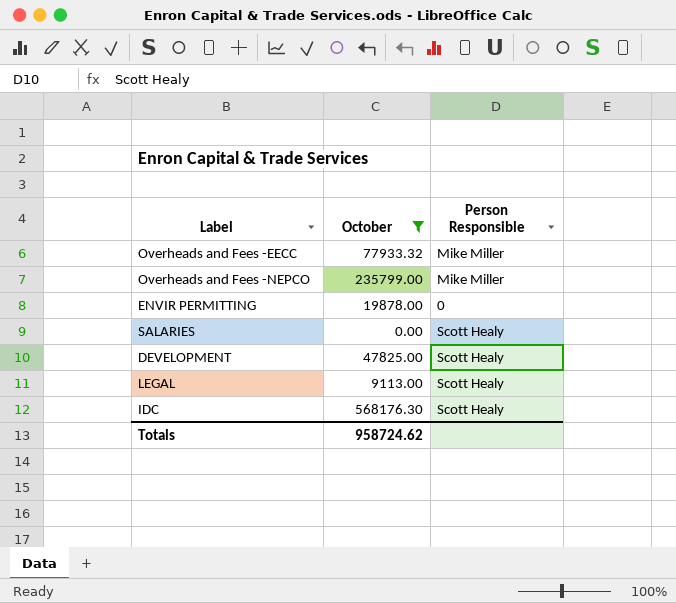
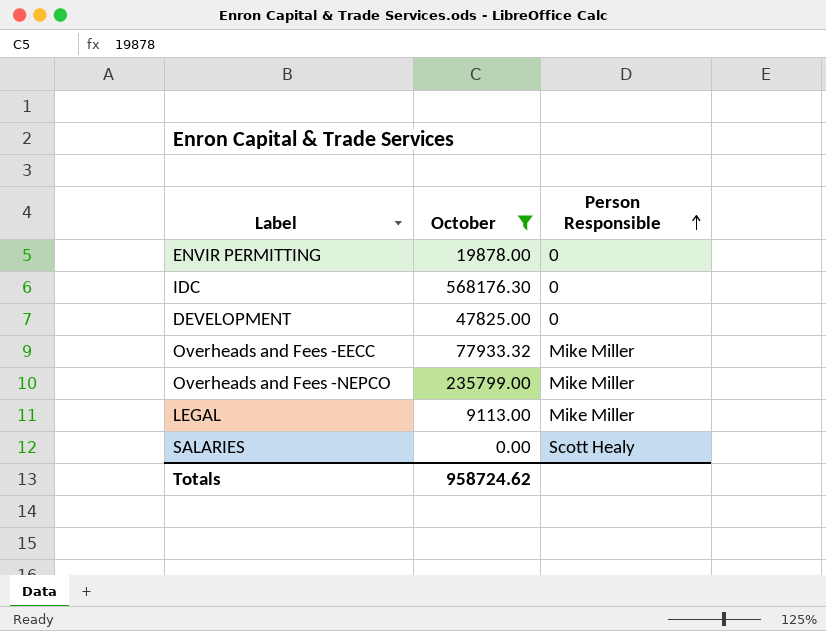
row order: none -> Person Responsible ascending
IDC | Person Responsible: Scott Healy -> 0
DEVELOPMENT | Person Responsible: Scott Healy -> 0
LEGAL | Person Responsible: Scott Healy -> Mike Miller

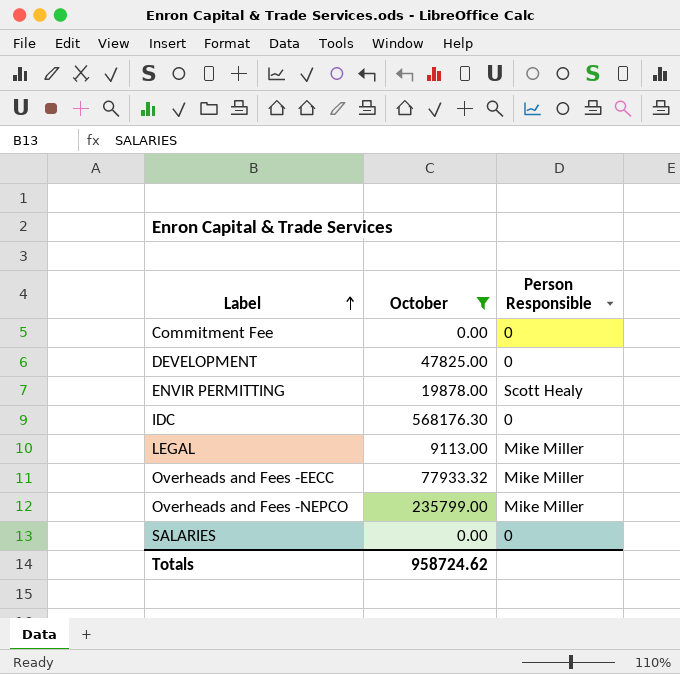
row order: Person Responsible ascending -> Label ascending
row Commitment Fee: none -> 0.00 | 0
ENVIR PERMITTING | Person Responsible: 0 -> Scott Healy
SALARIES | Person Responsible: Scott Healy -> 0

